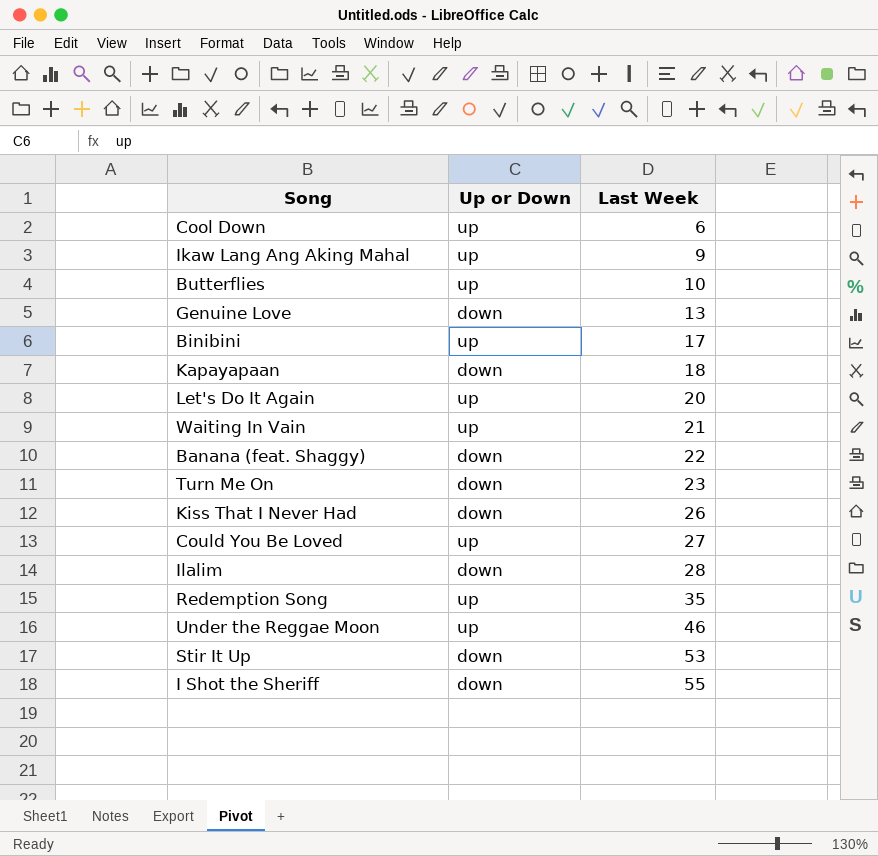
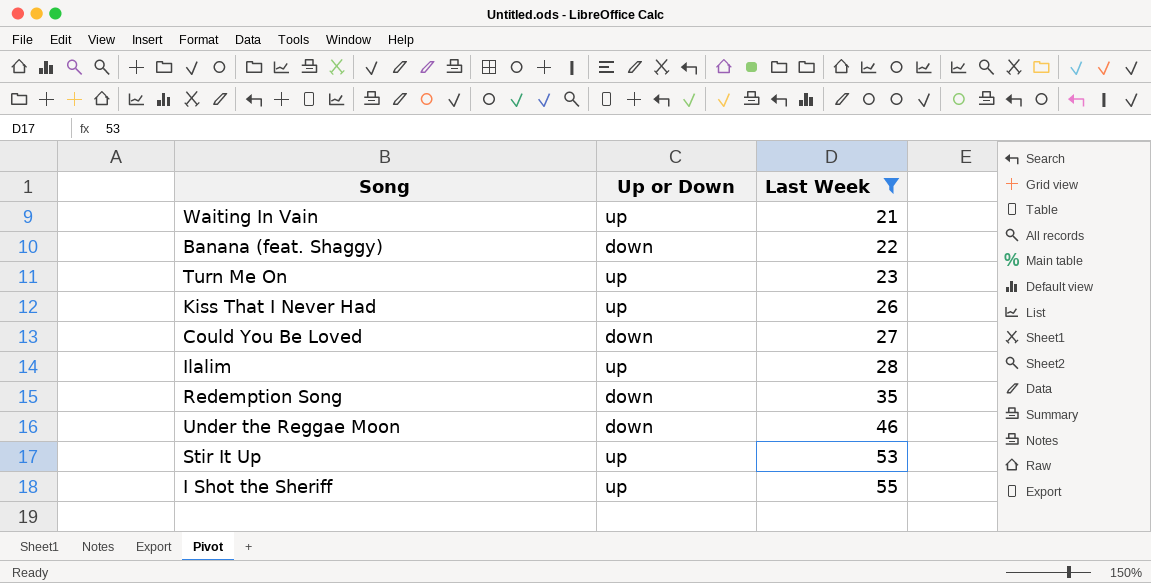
filter: none -> Last Week >= 21
Turn Me On | Up or Down: down -> up
Kiss That I Never Had | Up or Down: down -> up
Could You Be Loved | Up or Down: up -> down
Ilalim | Up or Down: down -> up
Redemption Song | Up or Down: up -> down
Under the Reggae Moon | Up or Down: up -> down
Stir It Up | Up or Down: down -> up
I Shot the Sheriff | Up or Down: down -> up

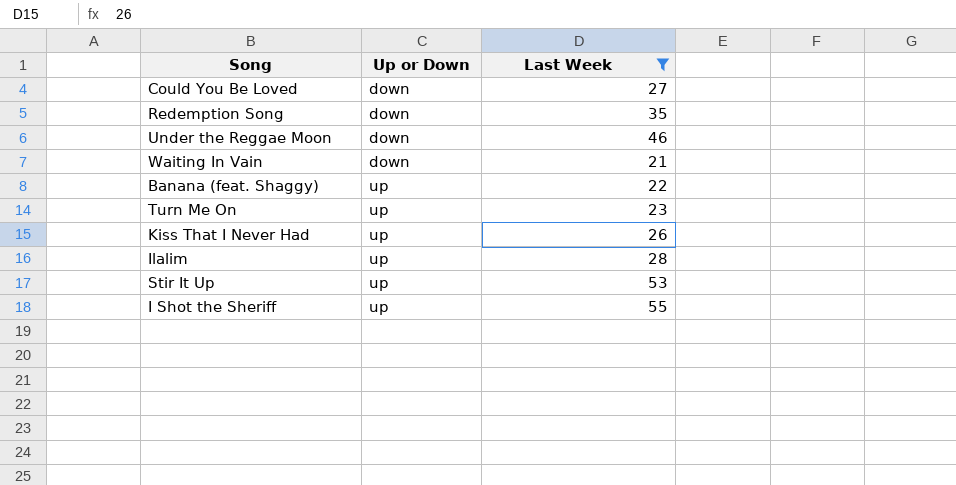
row order: Last Week ascending -> Up or Down ascending
Waiting In Vain | Up or Down: up -> down
Banana (feat. Shaggy) | Up or Down: down -> up

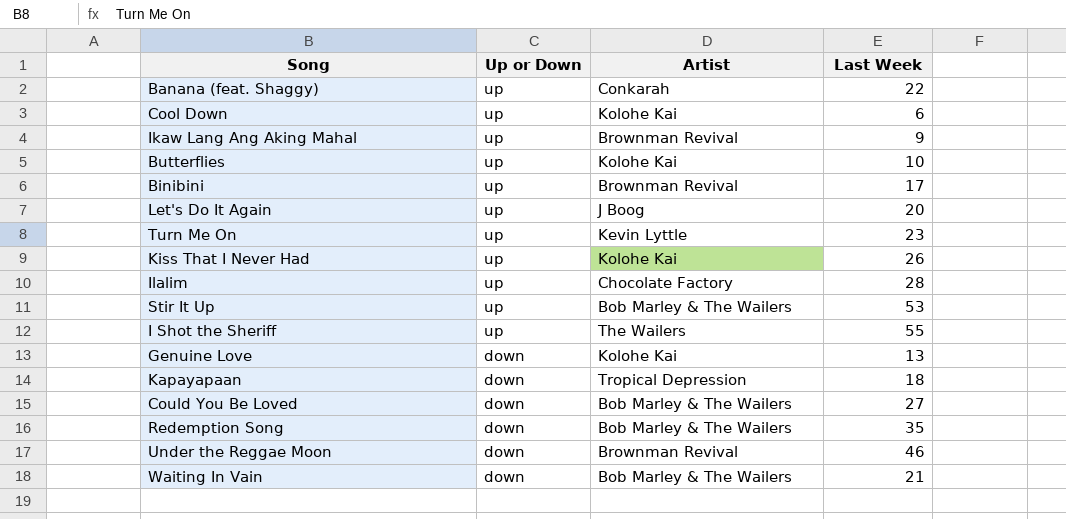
filter: Last Week >= 21 -> none
row order: Up or Down ascending -> Up or Down descending
column Artist | position: none -> 3

